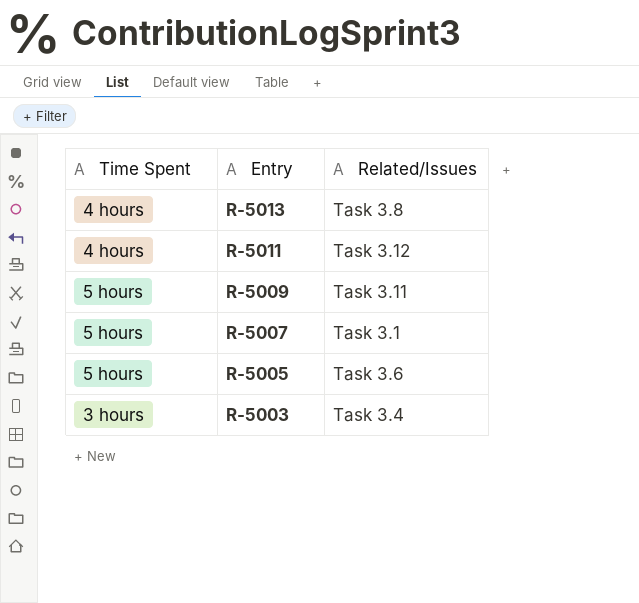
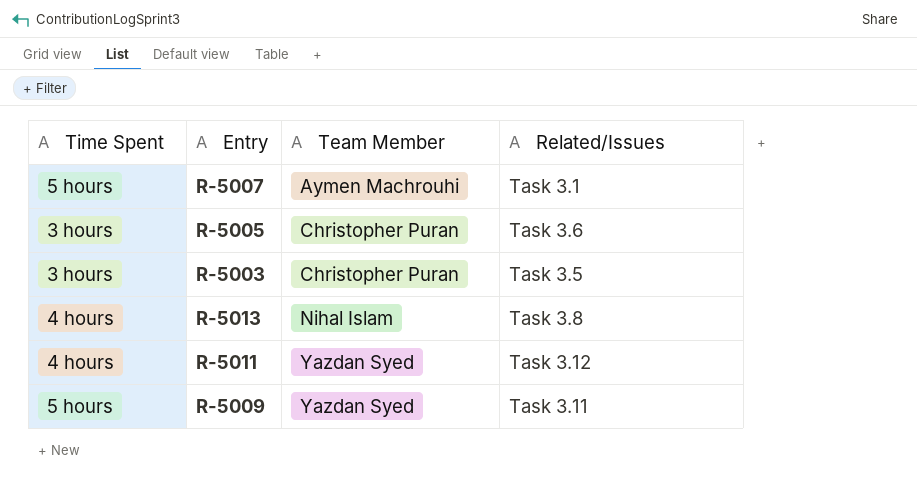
row order: Entry descending -> Team Member ascending
column Team Member | position: none -> 3
R-5005 | Time Spent: 5 hours -> 3 hours
R-5003 | Related/Issues: Task 3.4 -> Task 3.5

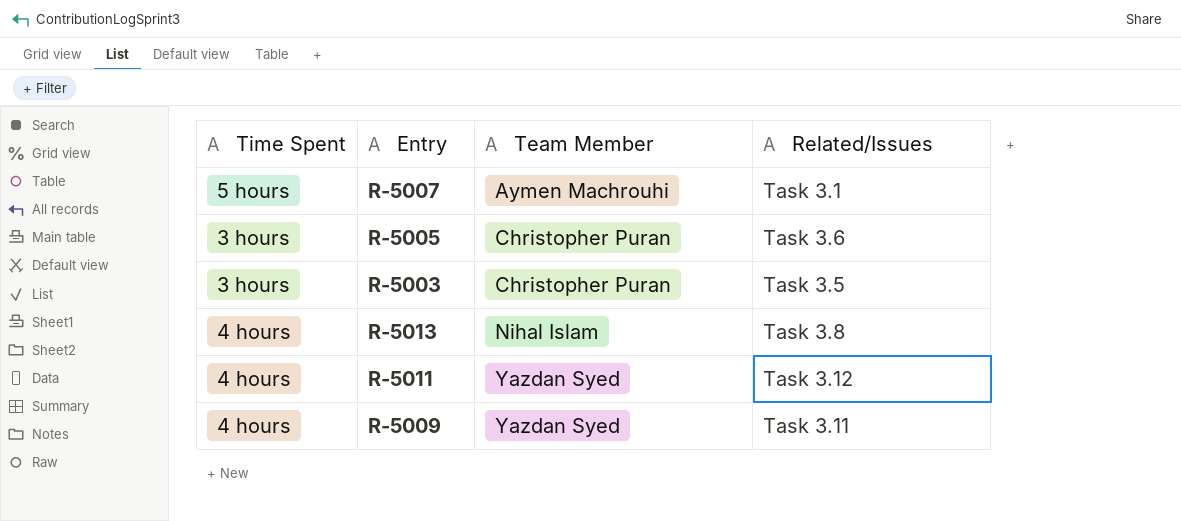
R-5009 | Time Spent: 5 hours -> 4 hours

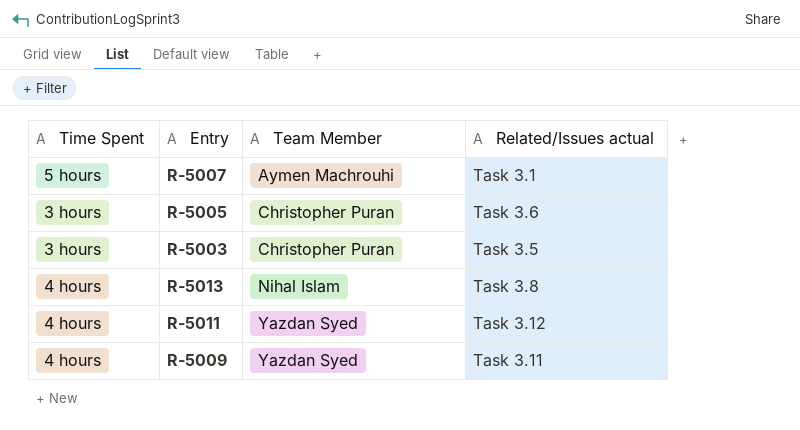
column name: Related/Issues -> Related/Issues actual

